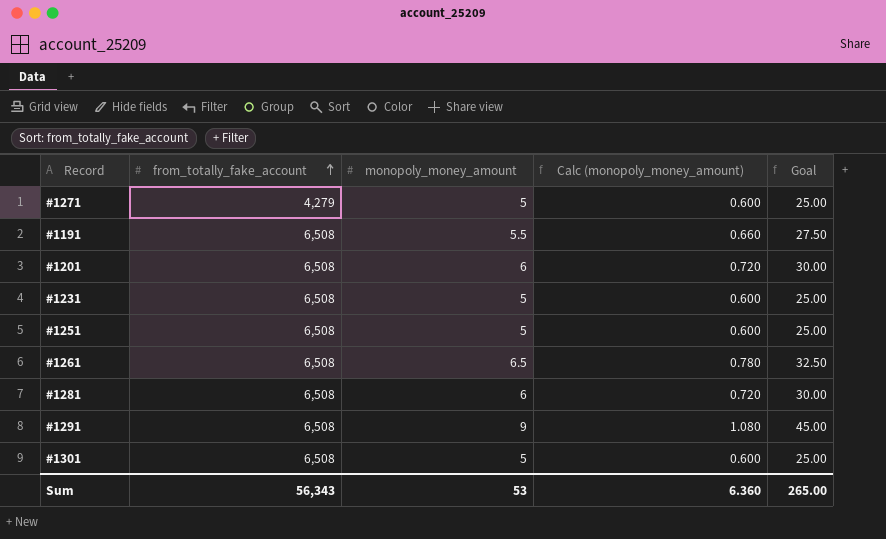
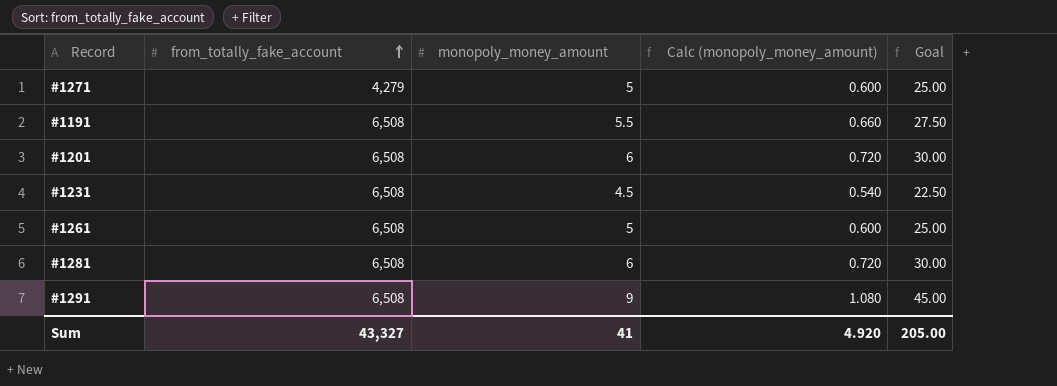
row #1251: 6,508 | 5 | 0.600 | 25.00 -> none
row #1301: 6,508 | 5 | 0.600 | 25.00 -> none
#1231 | monopoly_money_amount: 5 -> 4.5
#1231 | Calc (monopoly_money_amount): 0.600 -> 0.540
#1231 | Goal: 25.00 -> 22.50
#1261 | monopoly_money_amount: 6.5 -> 5
#1261 | Calc (monopoly_money_amount): 0.780 -> 0.600
#1261 | Goal: 32.50 -> 25.00
Sum | from_totally_fake_account: 56,343 -> 43,327
Sum | monopoly_money_amount: 53 -> 41
Sum | Calc (monopoly_money_amount): 6.360 -> 4.920
Sum | Goal: 265.00 -> 205.00

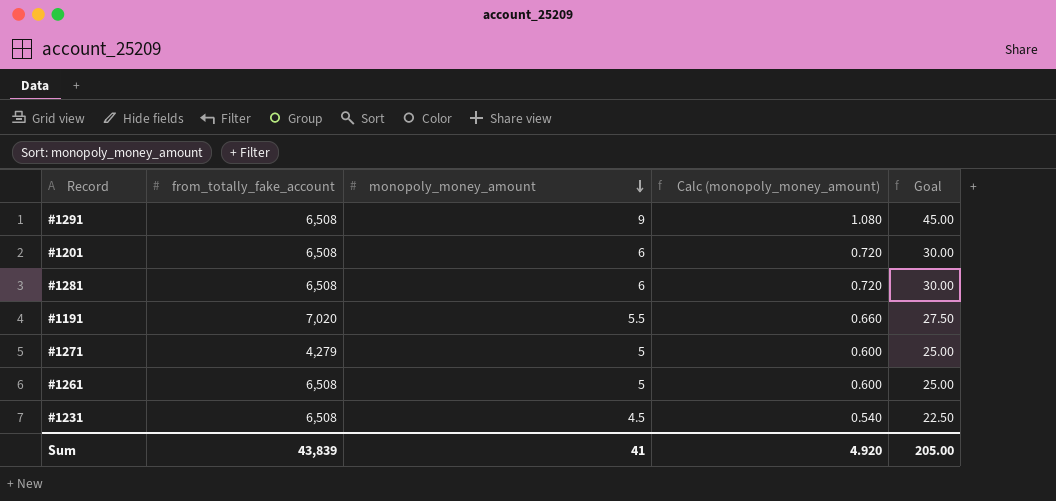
row order: from_totally_fake_account ascending -> monopoly_money_amount descending
#1191 | from_totally_fake_account: 6,508 -> 7,020
Sum | from_totally_fake_account: 43,327 -> 43,839

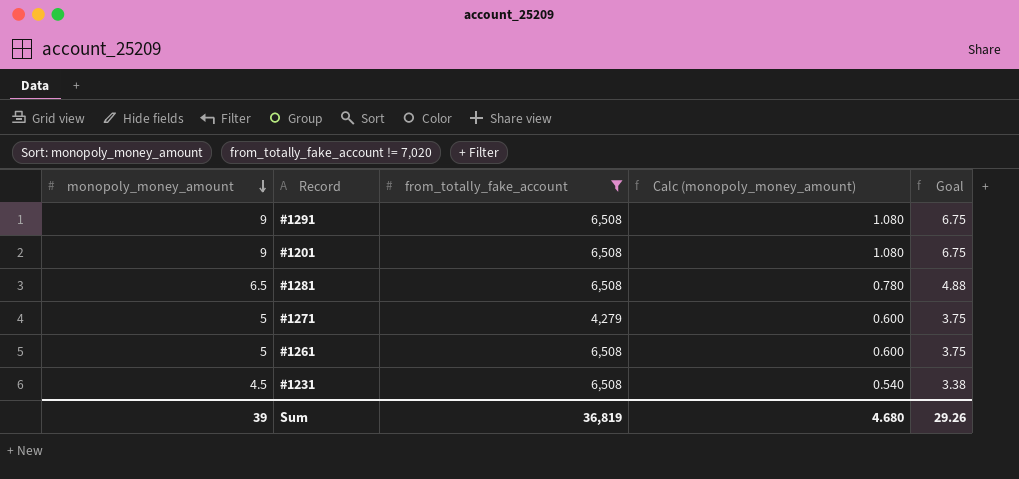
filter: none -> from_totally_fake_account != 7,020
column monopoly_money_amount | position: 3 -> 1
column Goal | formula: [monopoly_money_amount] * 5 -> [monopoly_money_amount] * 0.75
#1201 | monopoly_money_amount: 6 -> 9
#1201 | Calc (monopoly_money_amount): 0.720 -> 1.080
#1281 | monopoly_money_amount: 6 -> 6.5
#1281 | Calc (monopoly_money_amount): 0.720 -> 0.780
Sum | monopoly_money_amount: 41 -> 39
Sum | from_totally_fake_account: 43,839 -> 36,819
Sum | Calc (monopoly_money_amount): 4.920 -> 4.680
Sum | Goal: 205.00 -> 29.26

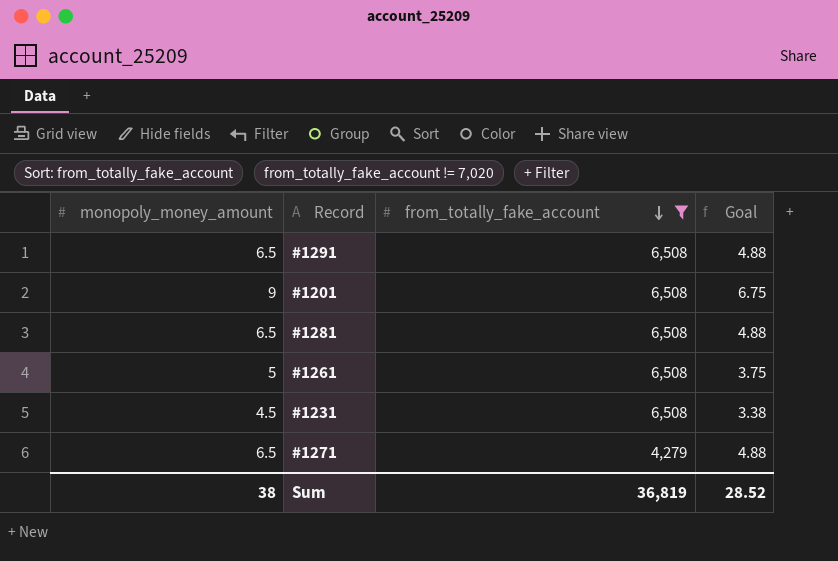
row order: monopoly_money_amount descending -> from_totally_fake_account descending
column Calc (monopoly_money_amount) | formula: [monopoly_money_amount] * 0.12 -> none
#1291 | monopoly_money_amount: 9 -> 6.5
#1291 | Goal: 6.75 -> 4.88
#1271 | monopoly_money_amount: 5 -> 6.5
#1271 | Goal: 3.75 -> 4.88
Sum | monopoly_money_amount: 39 -> 38
Sum | Goal: 29.26 -> 28.52

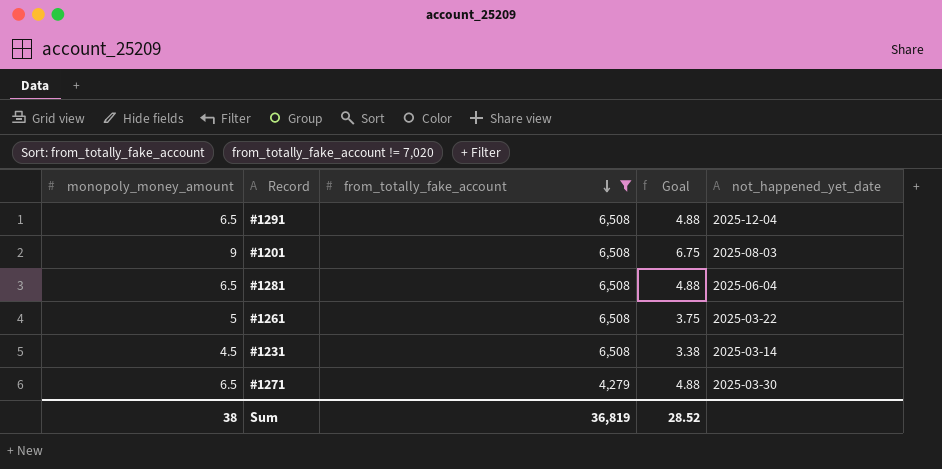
column not_happened_yet_date | position: none -> 5

